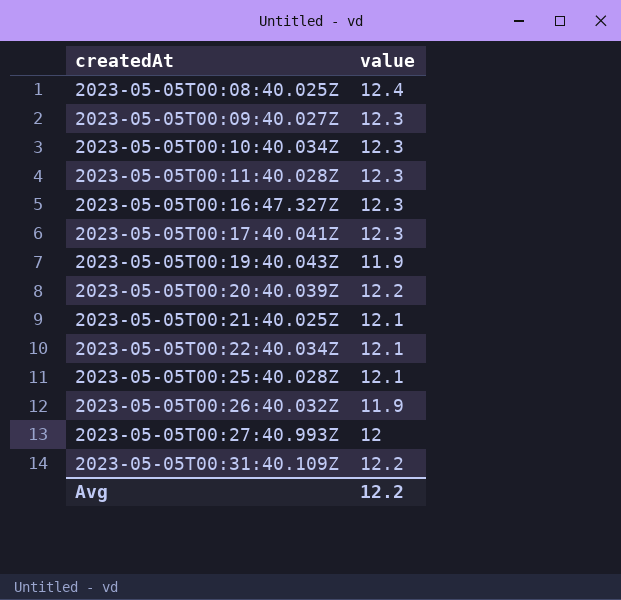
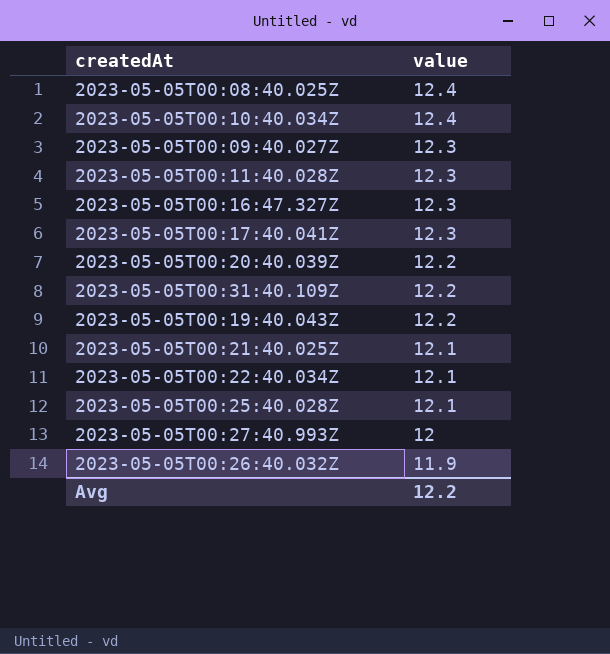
row order: createdAt ascending -> value descending
2023-05-05T00:10:40.034Z | value: 12.3 -> 12.4
2023-05-05T00:19:40.043Z | value: 11.9 -> 12.2

